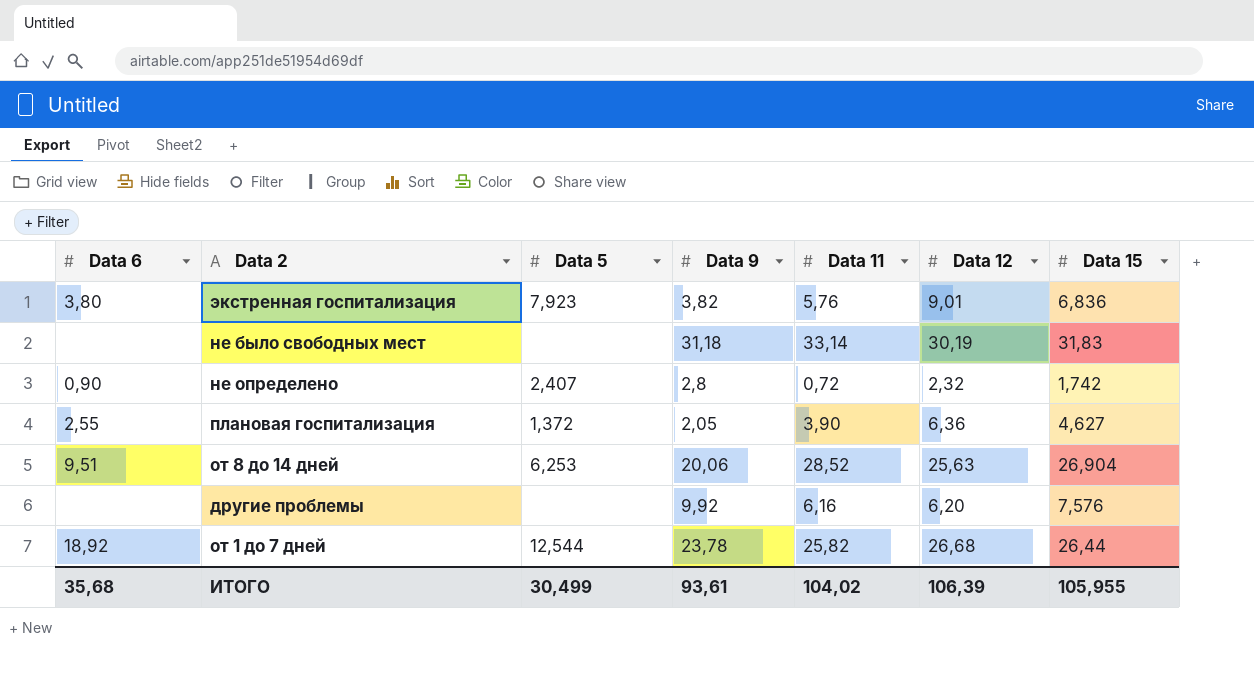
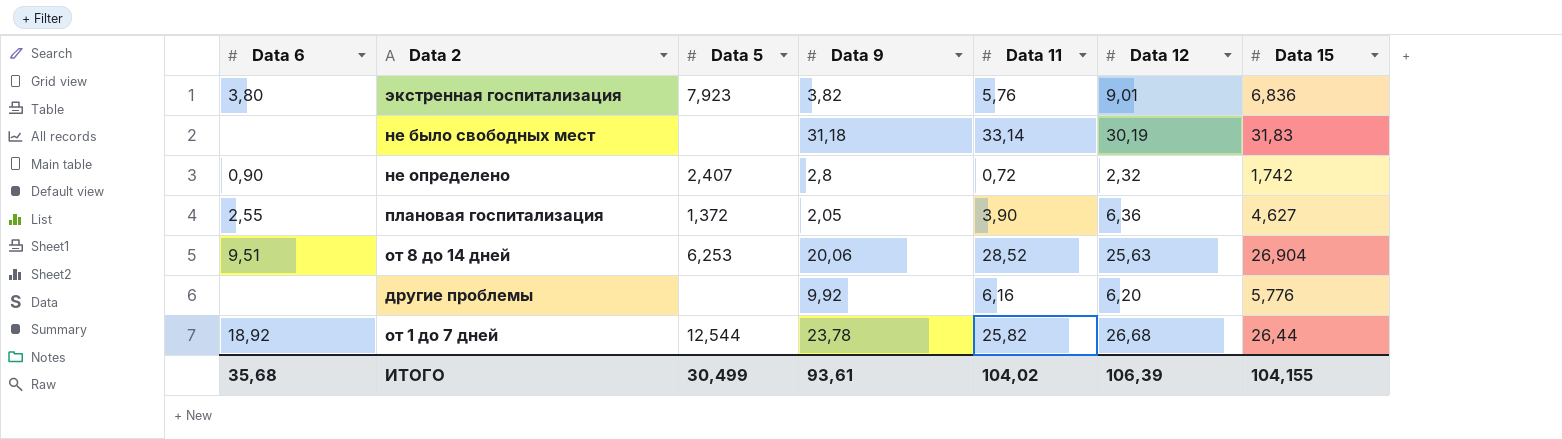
другие проблемы | Data 15: 7,576 -> 5,776
ИТОГО | Data 15: 105,955 -> 104,155

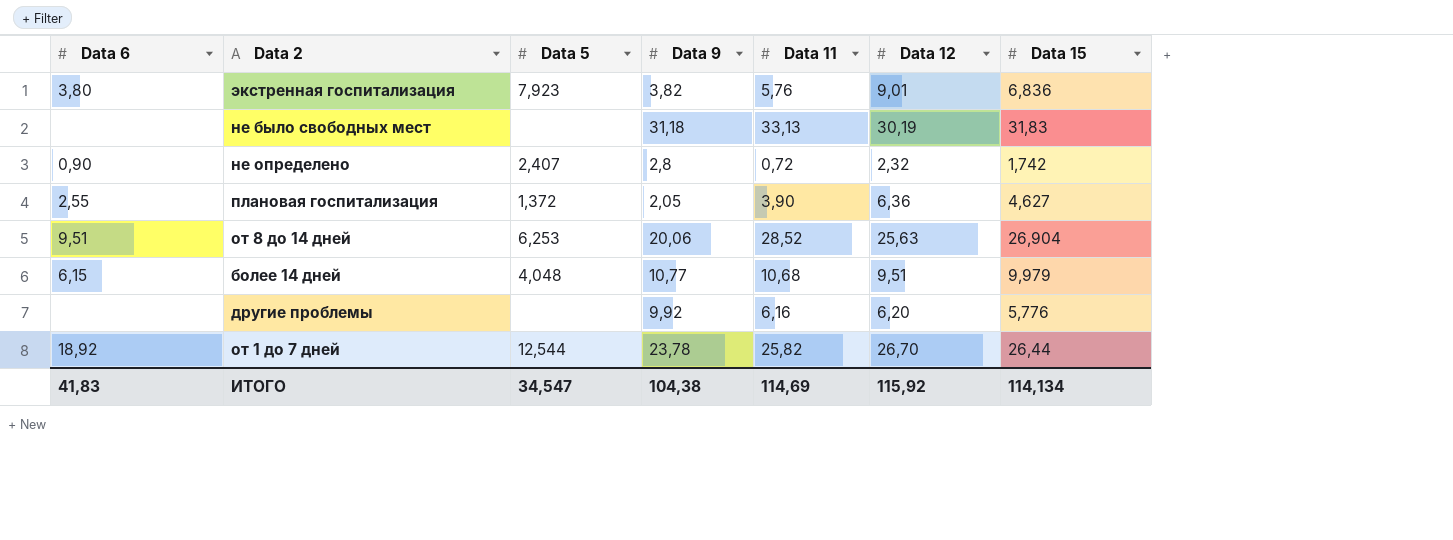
не было свободных мест | Data 11: 33,14 -> 33,13
row более 14 дней: none -> 6,15 | 4,048 | 10,77 | 10,68 | 9,51 | 9,979
от 1 до 7 дней | Data 12: 26,68 -> 26,70
ИТОГО | Data 6: 35,68 -> 41,83
ИТОГО | Data 5: 30,499 -> 34,547
ИТОГО | Data 9: 93,61 -> 104,38
ИТОГО | Data 11: 104,02 -> 114,69
ИТОГО | Data 12: 106,39 -> 115,92
ИТОГО | Data 15: 104,155 -> 114,134

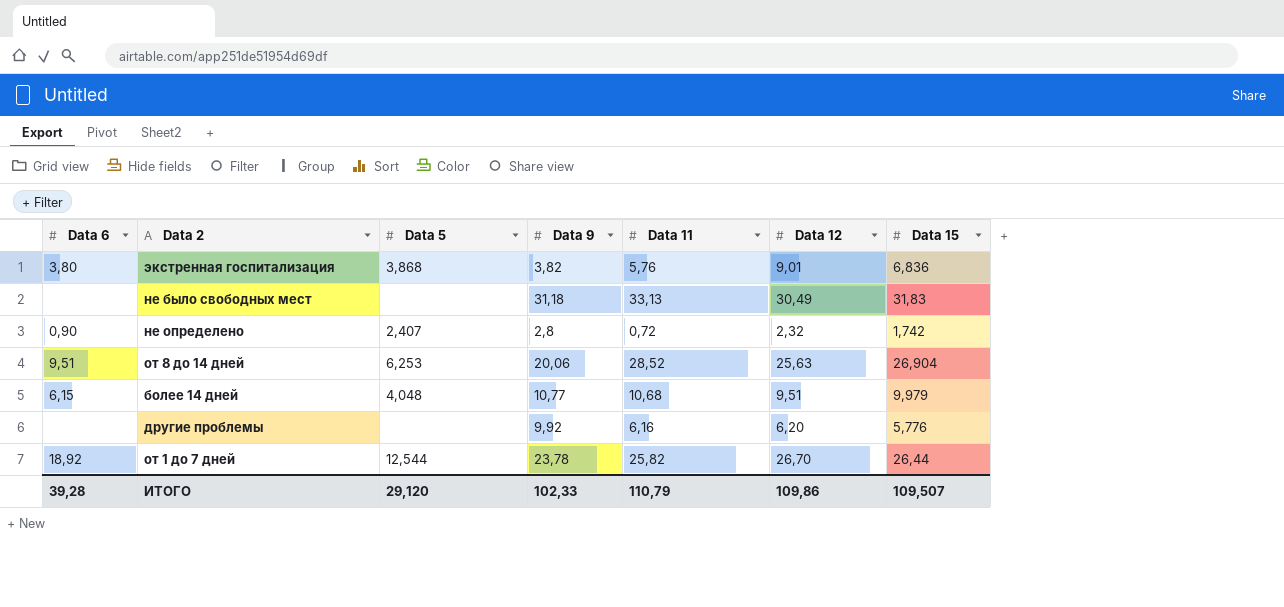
row плановая госпитализация: 2,55 | 1,372 | 2,05 | 3,90 | 6,36 | 4,627 -> none
экстренная госпитализация | Data 5: 7,923 -> 3,868
не было свободных мест | Data 12: 30,19 -> 30,49
ИТОГО | Data 6: 41,83 -> 39,28
ИТОГО | Data 5: 34,547 -> 29,120
ИТОГО | Data 9: 104,38 -> 102,33
ИТОГО | Data 11: 114,69 -> 110,79
ИТОГО | Data 12: 115,92 -> 109,86
ИТОГО | Data 15: 114,134 -> 109,507

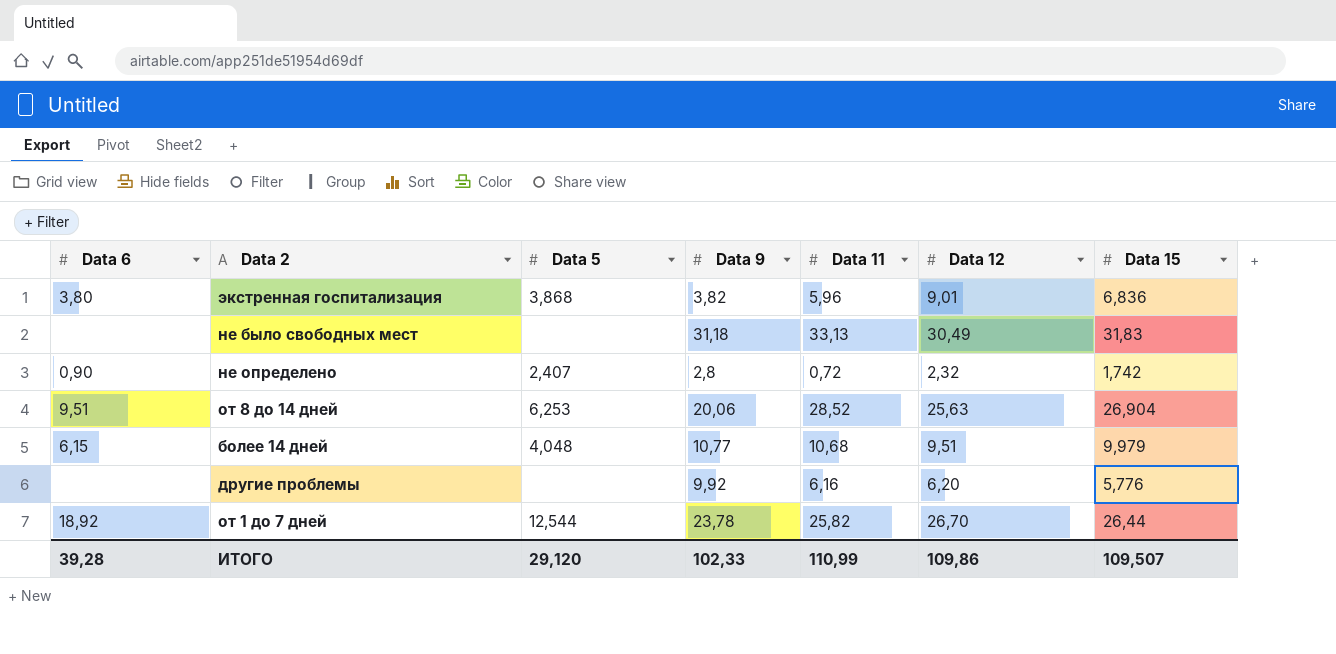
экстренная госпитализация | Data 11: 5,76 -> 5,96
ИТОГО | Data 11: 110,79 -> 110,99

